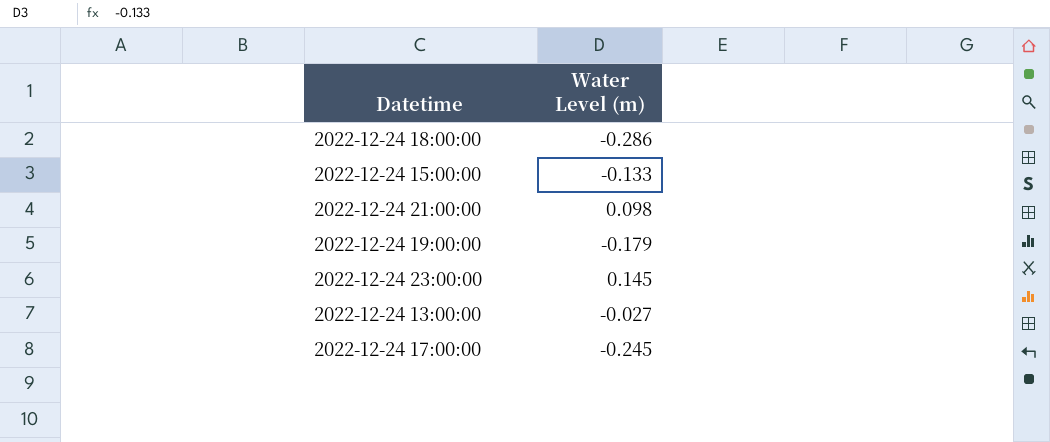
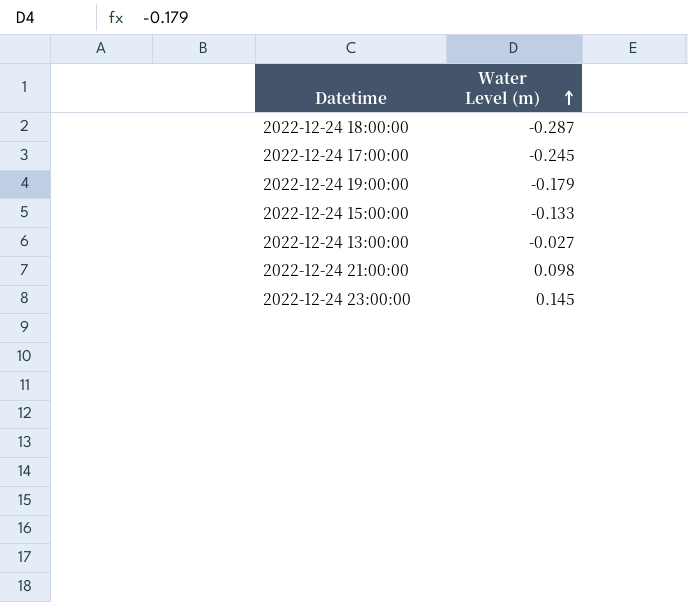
row order: none -> Water Level (m) ascending
2022-12-24 18:00:00 | Water Level (m): -0.286 -> -0.287

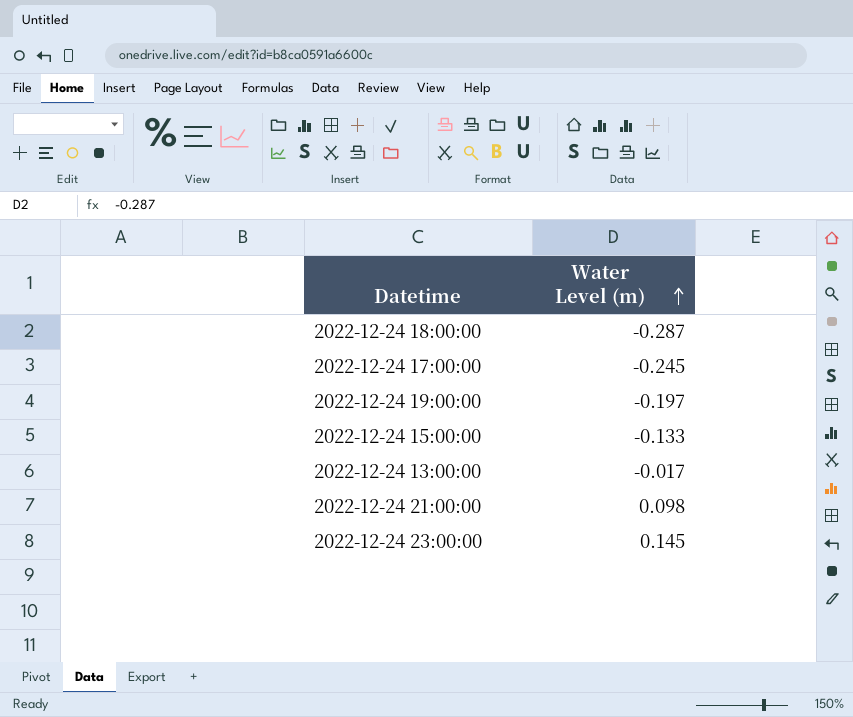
2022-12-24 19:00:00 | Water Level (m): -0.179 -> -0.197
2022-12-24 13:00:00 | Water Level (m): -0.027 -> -0.017

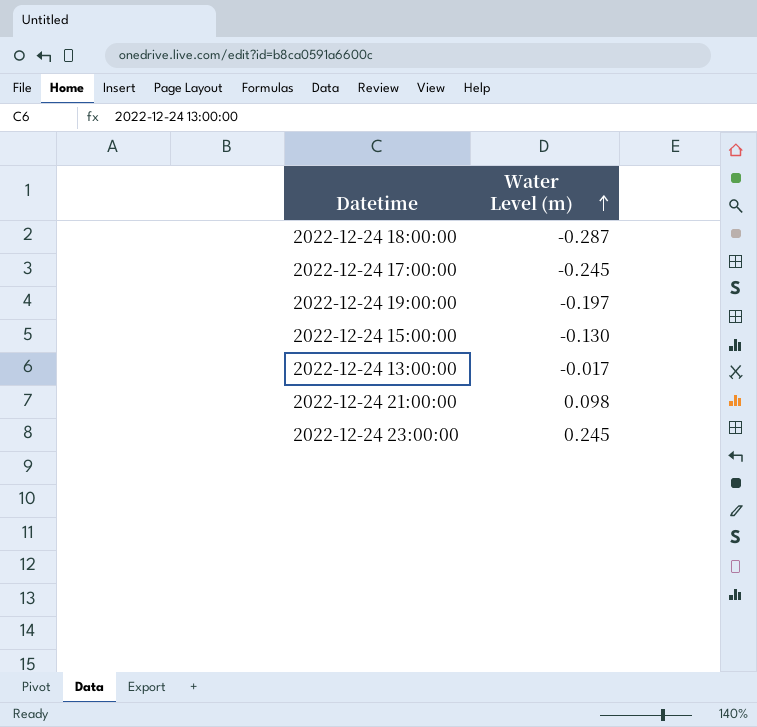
2022-12-24 15:00:00 | Water Level (m): -0.133 -> -0.130
2022-12-24 23:00:00 | Water Level (m): 0.145 -> 0.245

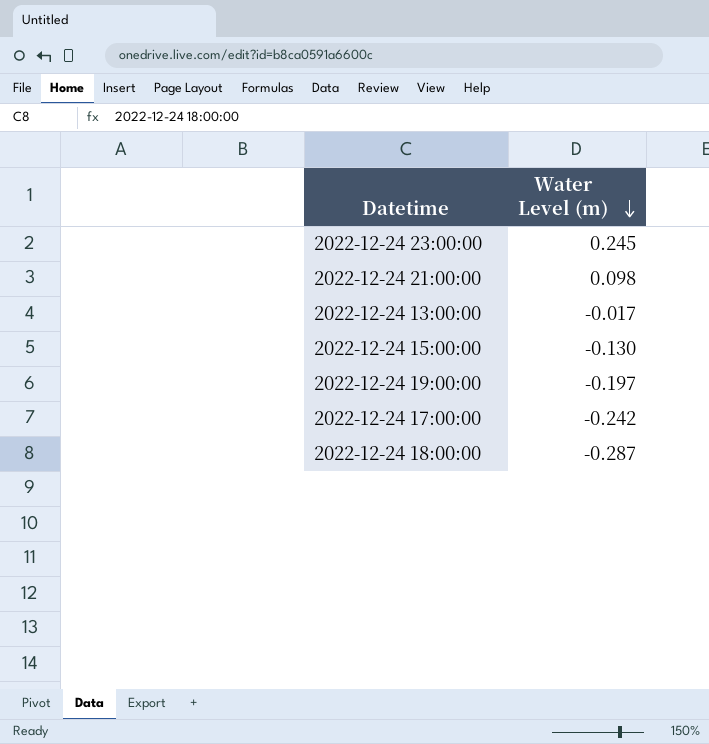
row order: Water Level (m) ascending -> Water Level (m) descending
2022-12-24 17:00:00 | Water Level (m): -0.245 -> -0.242

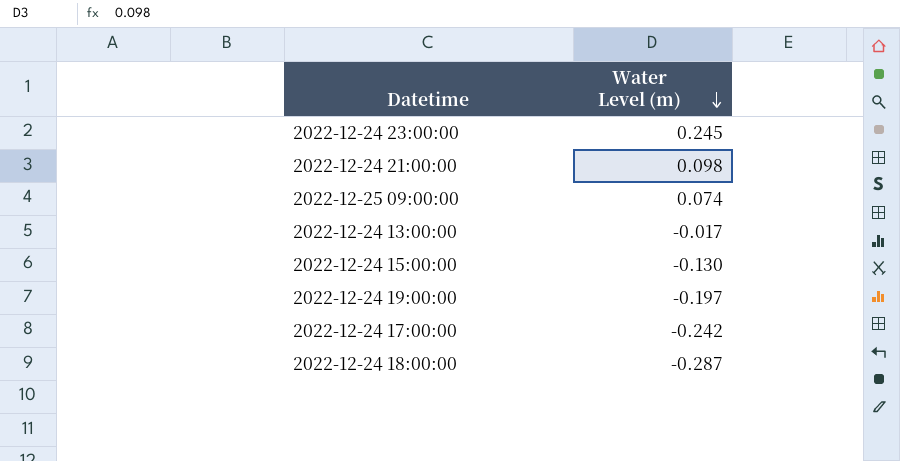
row 2022-12-25 09:00:00: none -> 0.074

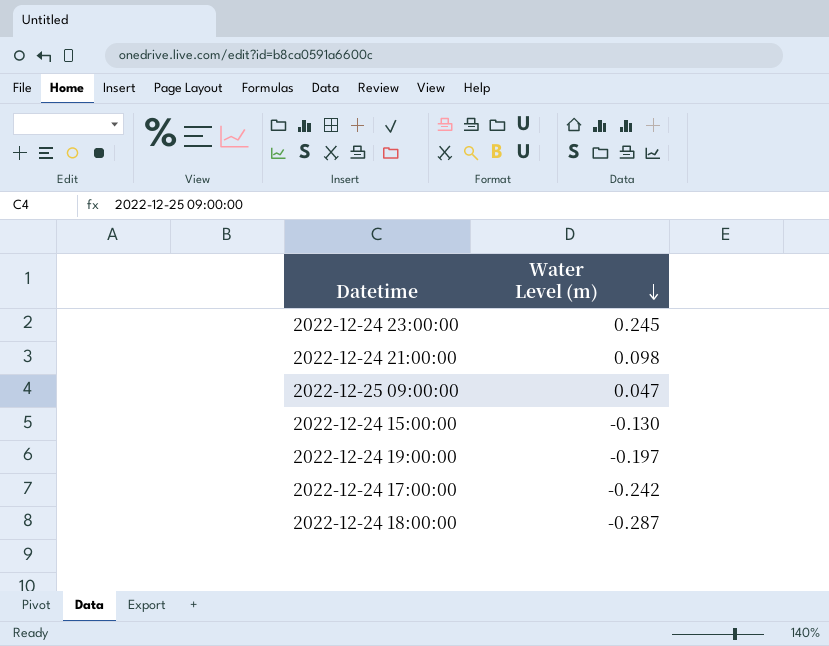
row 2022-12-24 13:00:00: -0.017 -> none
2022-12-25 09:00:00 | Water Level (m): 0.074 -> 0.047

